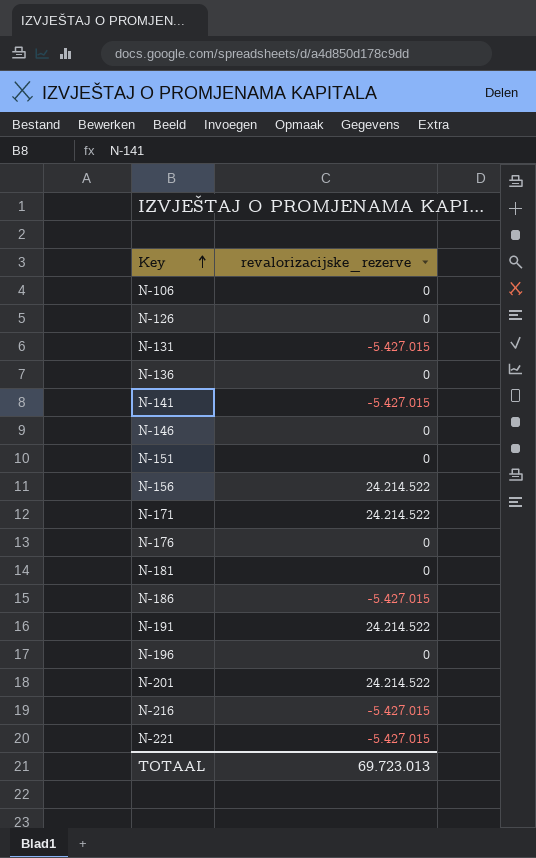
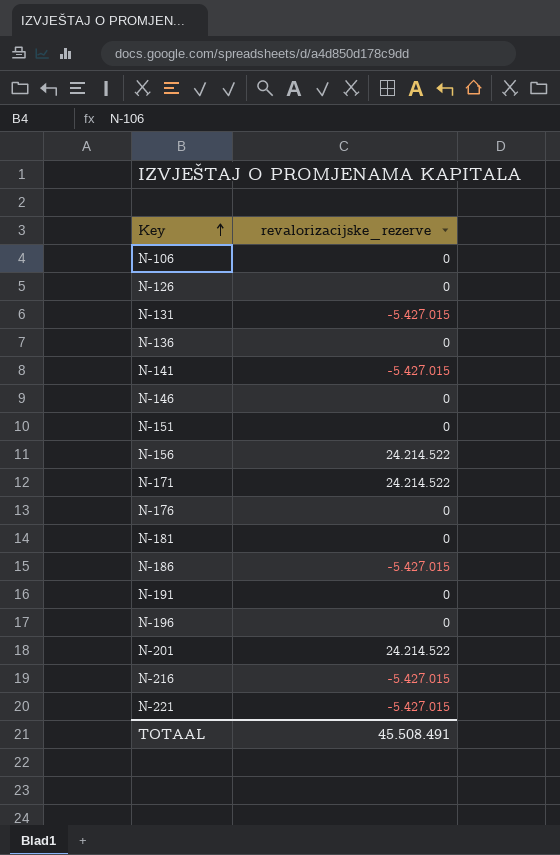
N-191 | revalorizacijske_rezerve: 24.214.522 -> 0
TOTAAL | revalorizacijske_rezerve: 69.723.013 -> 45.508.491

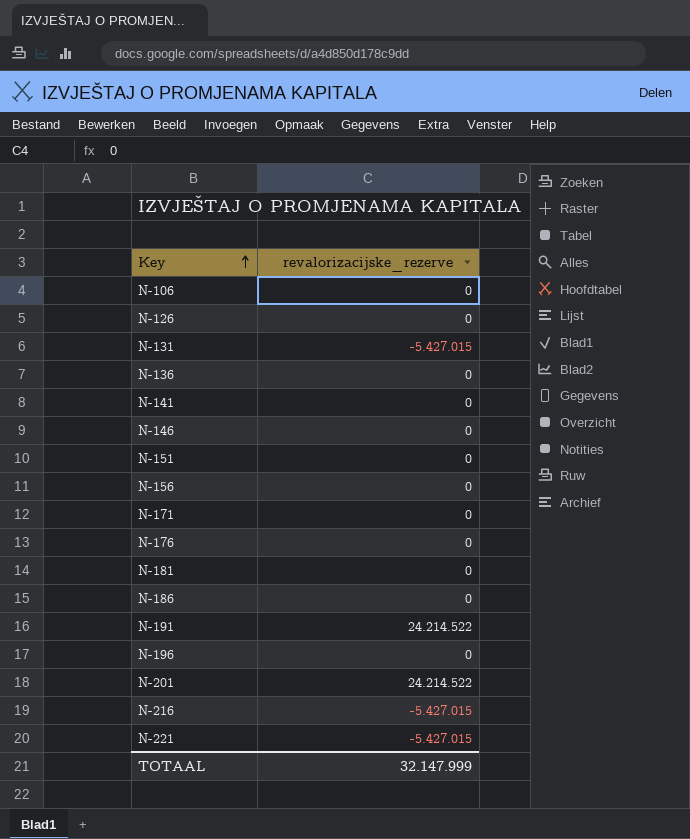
N-141 | revalorizacijske_rezerve: -5.427.015 -> 0
N-156 | revalorizacijske_rezerve: 24.214.522 -> 0
N-171 | revalorizacijske_rezerve: 24.214.522 -> 0
N-186 | revalorizacijske_rezerve: -5.427.015 -> 0
N-191 | revalorizacijske_rezerve: 0 -> 24.214.522
TOTAAL | revalorizacijske_rezerve: 45.508.491 -> 32.147.999

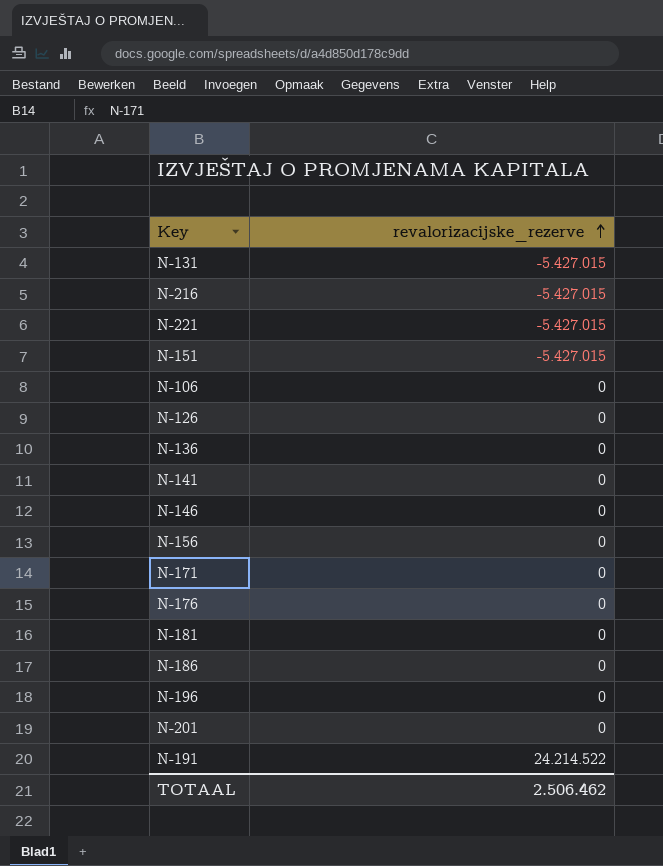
row order: Key ascending -> revalorizacijske_rezerve ascending
N-151 | revalorizacijske_rezerve: 0 -> -5.427.015
N-201 | revalorizacijske_rezerve: 24.214.522 -> 0
TOTAAL | revalorizacijske_rezerve: 32.147.999 -> 2.506.462

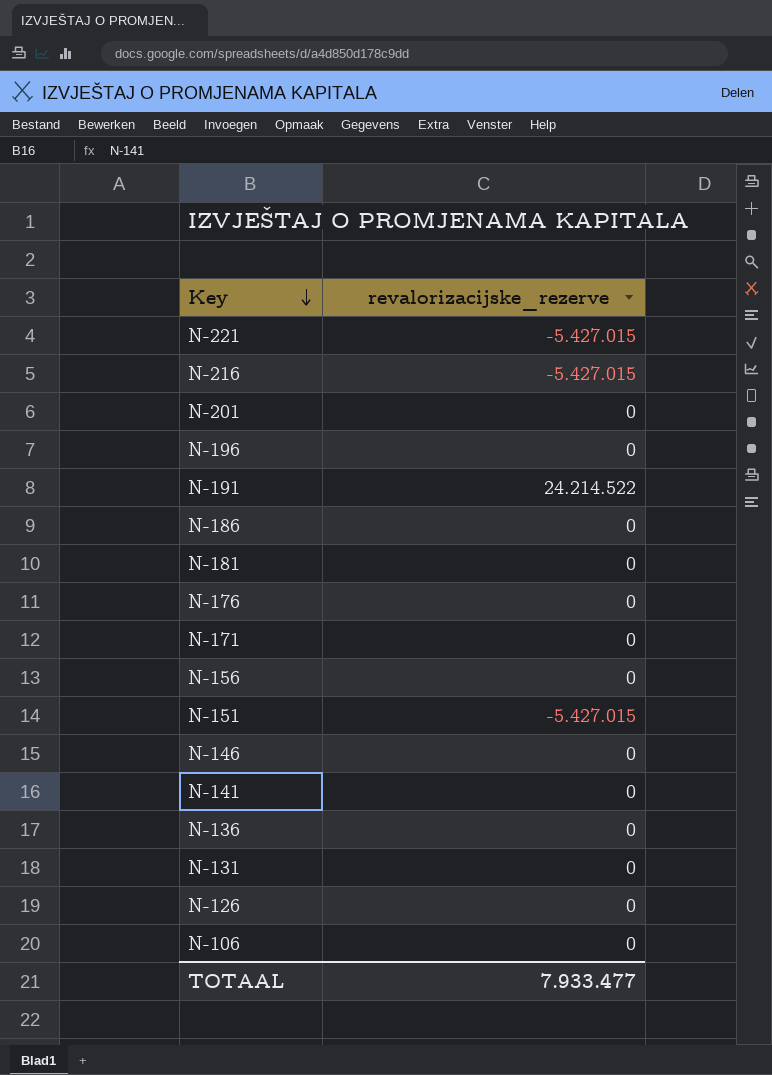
row order: revalorizacijske_rezerve ascending -> Key descending
N-131 | revalorizacijske_rezerve: -5.427.015 -> 0
TOTAAL | revalorizacijske_rezerve: 2.506.462 -> 7.933.477

